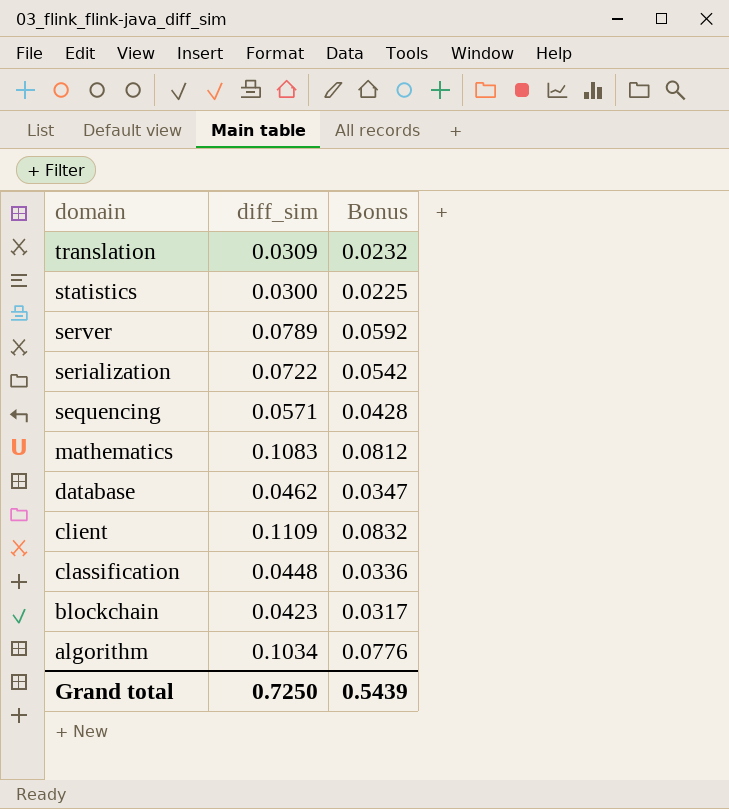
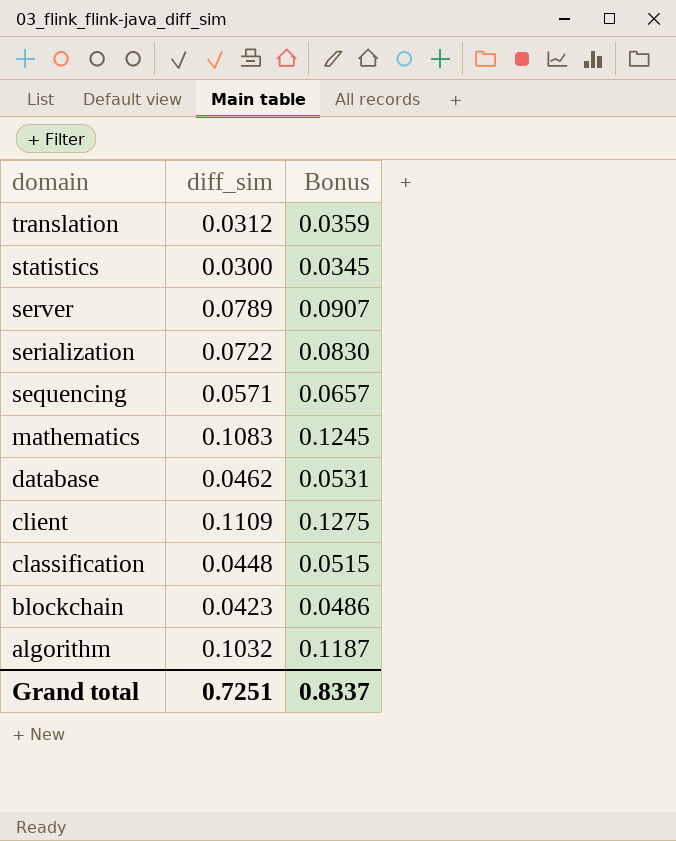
column Bonus | formula: [diff_sim] * 0.75 -> [diff_sim] * 1.15
translation | diff_sim: 0.0309 -> 0.0312
algorithm | diff_sim: 0.1034 -> 0.1032
Grand total | diff_sim: 0.7250 -> 0.7251
Grand total | Bonus: 0.5439 -> 0.8337

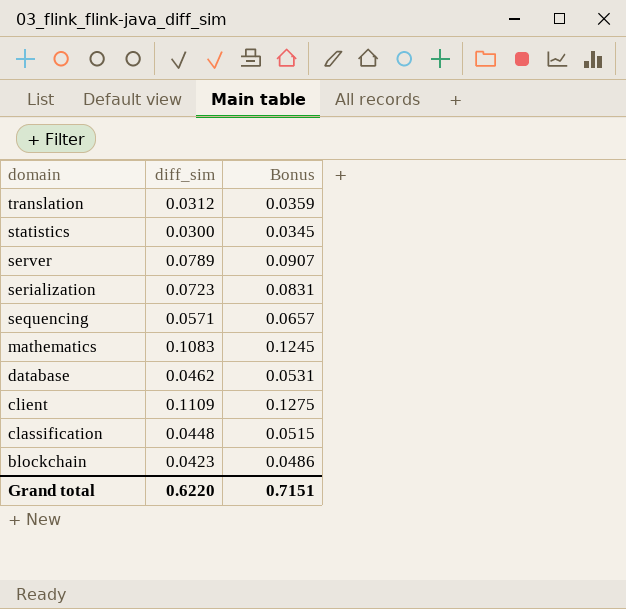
row algorithm: 0.1032 | 0.1187 -> none
serialization | diff_sim: 0.0722 -> 0.0723
serialization | Bonus: 0.0830 -> 0.0831
Grand total | diff_sim: 0.7251 -> 0.6220
Grand total | Bonus: 0.8337 -> 0.7151

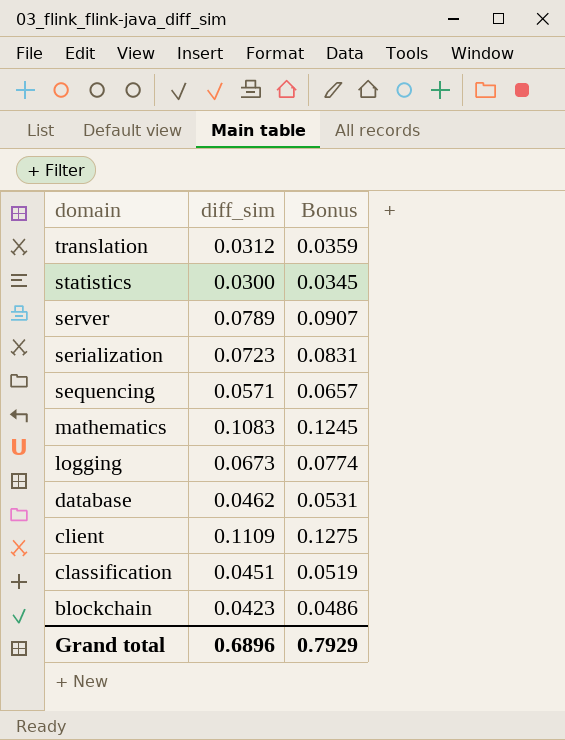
row logging: none -> 0.0673 | 0.0774
classification | diff_sim: 0.0448 -> 0.0451
classification | Bonus: 0.0515 -> 0.0519
Grand total | diff_sim: 0.6220 -> 0.6896
Grand total | Bonus: 0.7151 -> 0.7929

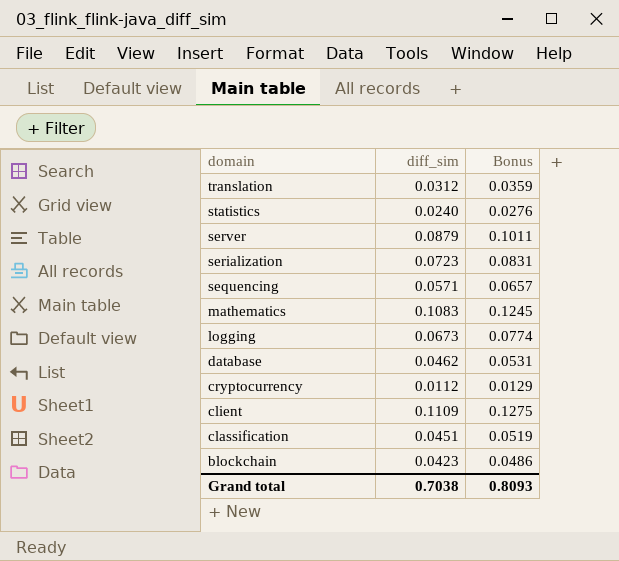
statistics | diff_sim: 0.0300 -> 0.0240
statistics | Bonus: 0.0345 -> 0.0276
server | diff_sim: 0.0789 -> 0.0879
server | Bonus: 0.0907 -> 0.1011
row cryptocurrency: none -> 0.0112 | 0.0129
Grand total | diff_sim: 0.6896 -> 0.7038
Grand total | Bonus: 0.7929 -> 0.8093

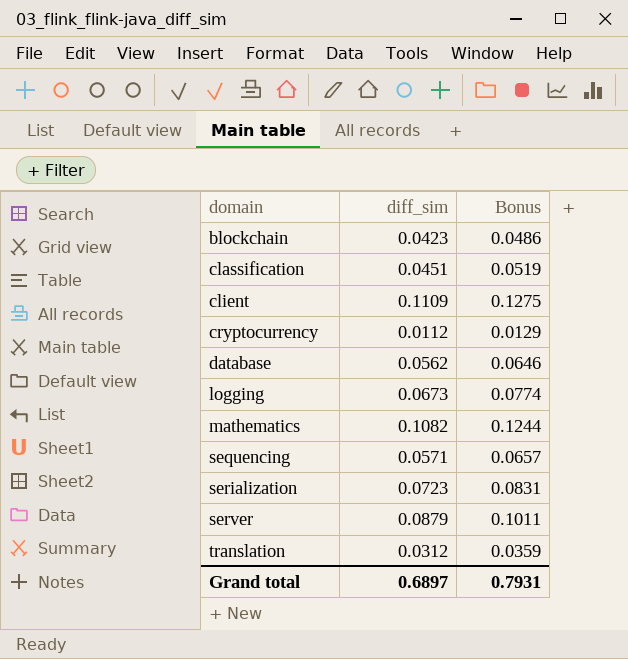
row order: domain descending -> domain ascending
row statistics: 0.0240 | 0.0276 -> none
database | diff_sim: 0.0462 -> 0.0562
database | Bonus: 0.0531 -> 0.0646
mathematics | diff_sim: 0.1083 -> 0.1082
mathematics | Bonus: 0.1245 -> 0.1244
Grand total | diff_sim: 0.7038 -> 0.6897
Grand total | Bonus: 0.8093 -> 0.7931

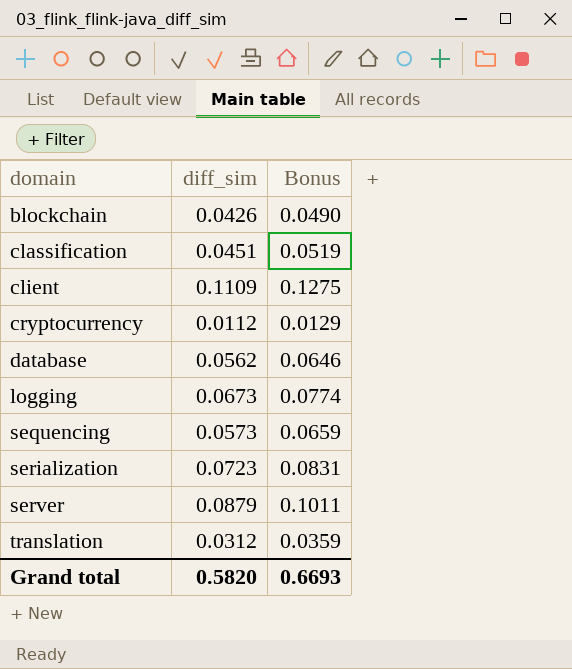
row mathematics: 0.1082 | 0.1244 -> none
blockchain | diff_sim: 0.0423 -> 0.0426
blockchain | Bonus: 0.0486 -> 0.0490
sequencing | diff_sim: 0.0571 -> 0.0573
sequencing | Bonus: 0.0657 -> 0.0659
Grand total | diff_sim: 0.6897 -> 0.5820
Grand total | Bonus: 0.7931 -> 0.6693

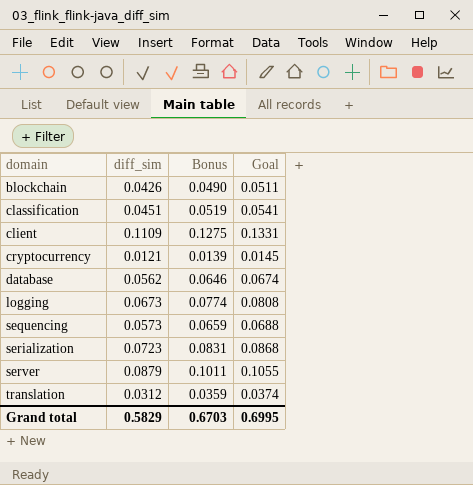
column Goal | formula: none -> [diff_sim] * 1.2
cryptocurrency | diff_sim: 0.0112 -> 0.0121
cryptocurrency | Bonus: 0.0129 -> 0.0139
Grand total | diff_sim: 0.5820 -> 0.5829
Grand total | Bonus: 0.6693 -> 0.6703

